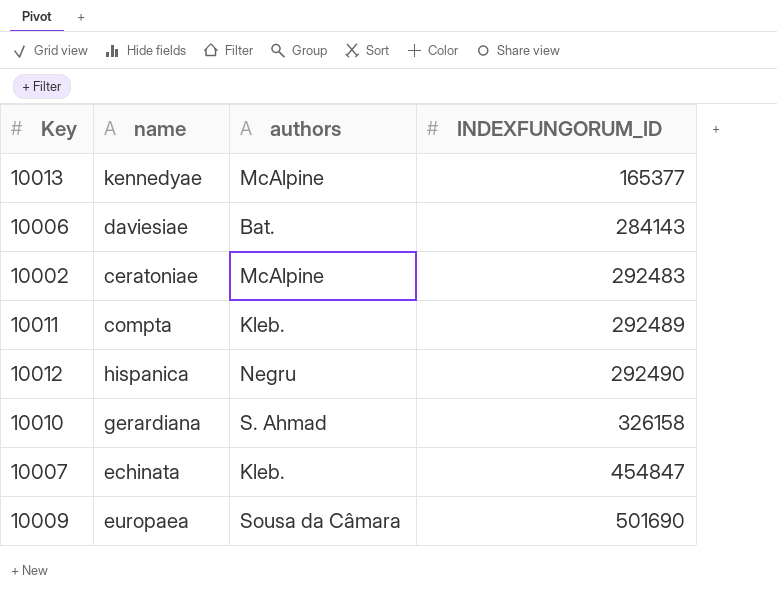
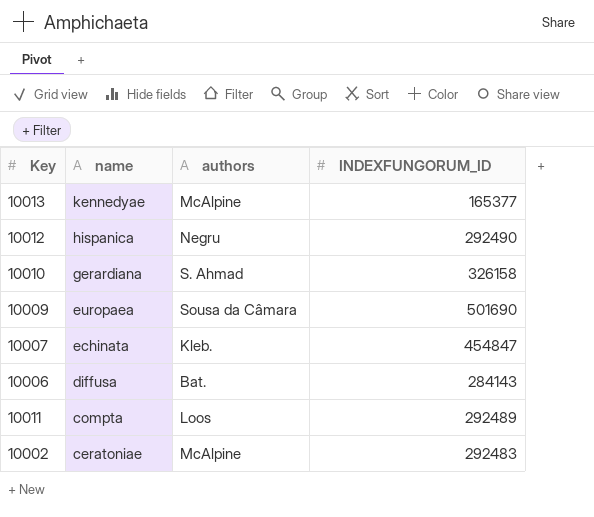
row order: INDEXFUNGORUM_ID ascending -> name descending
10006 | name: daviesiae -> diffusa
10011 | authors: Kleb. -> Loos

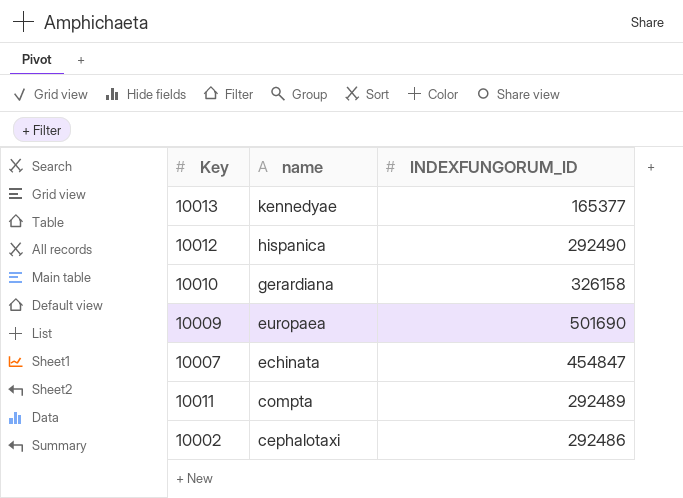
column authors | position: 3 -> none
row 10006: diffusa | Bat. | 284143 -> none
10002 | name: ceratoniae -> cephalotaxi
10002 | INDEXFUNGORUM_ID: 292483 -> 292486

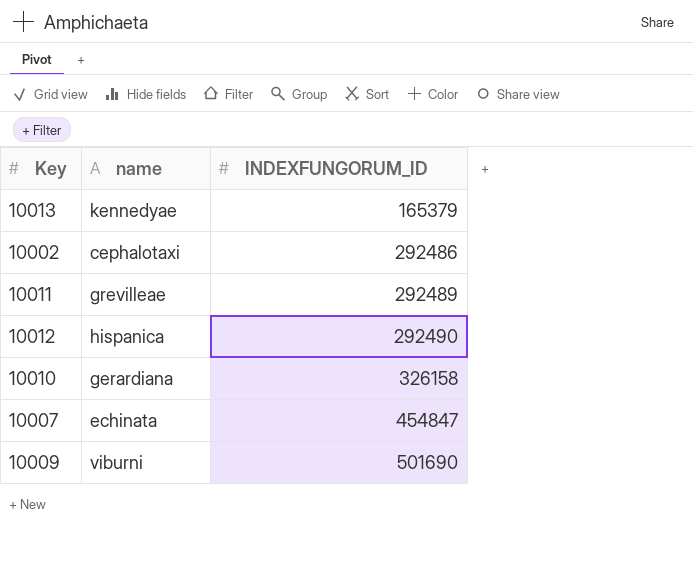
row order: name descending -> INDEXFUNGORUM_ID ascending
10013 | INDEXFUNGORUM_ID: 165377 -> 165379
10011 | name: compta -> grevilleae
10009 | name: europaea -> viburni

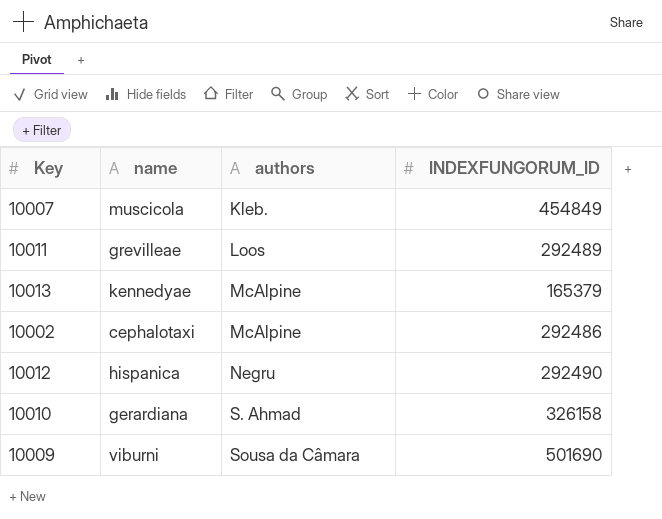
row order: INDEXFUNGORUM_ID ascending -> authors ascending
column authors | position: none -> 3
10007 | name: echinata -> muscicola
10007 | INDEXFUNGORUM_ID: 454847 -> 454849

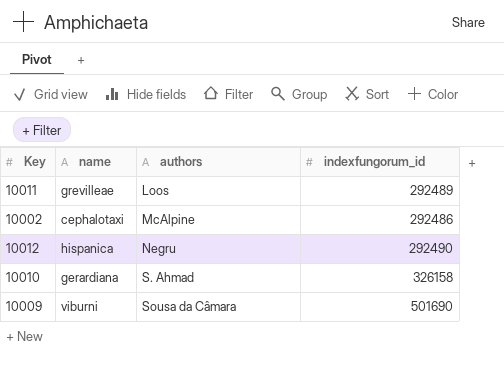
column name: INDEXFUNGORUM_ID -> indexfungorum_id
row 10007: muscicola | Kleb. | 454849 -> none
row 10013: kennedyae | McAlpine | 165379 -> none

